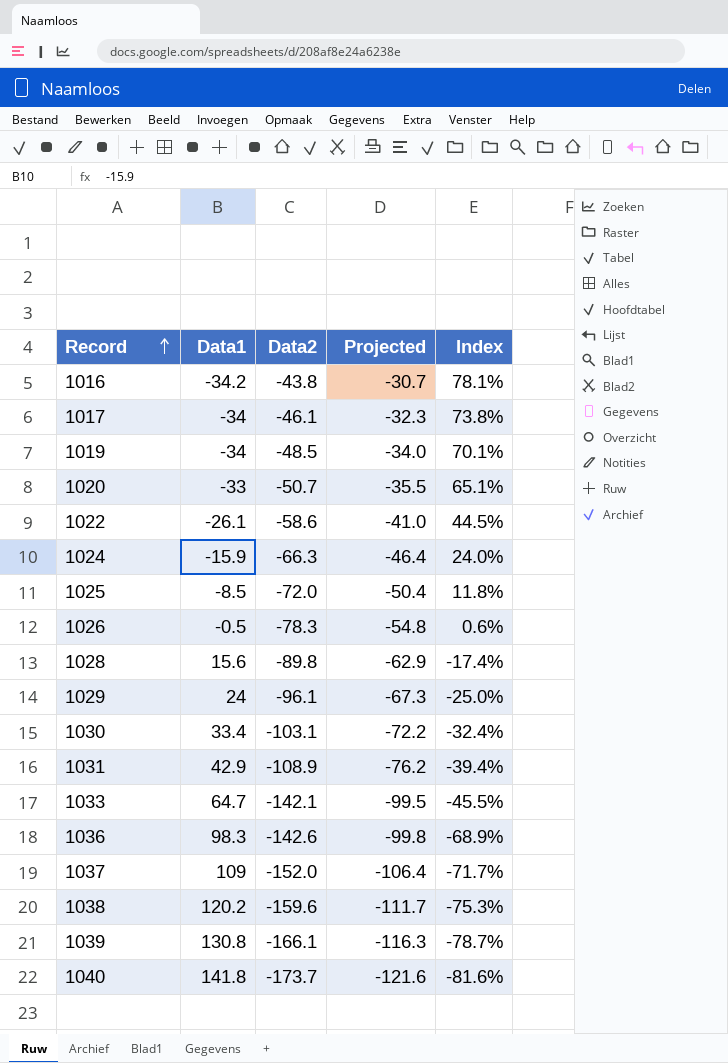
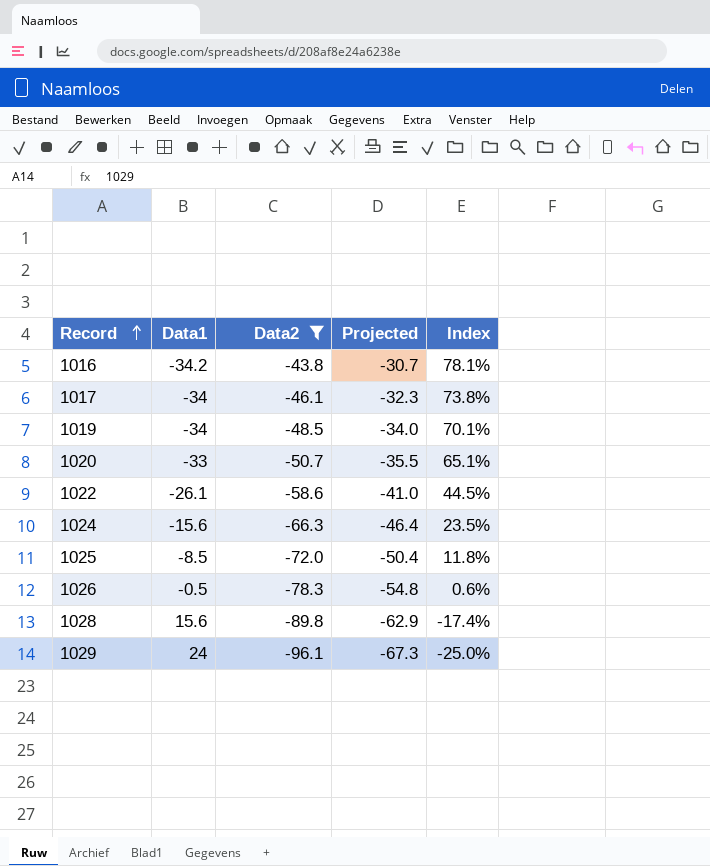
filter: none -> Data2 >= -96.1
1024 | Data1: -15.9 -> -15.6
1024 | Index: 24.0% -> 23.5%

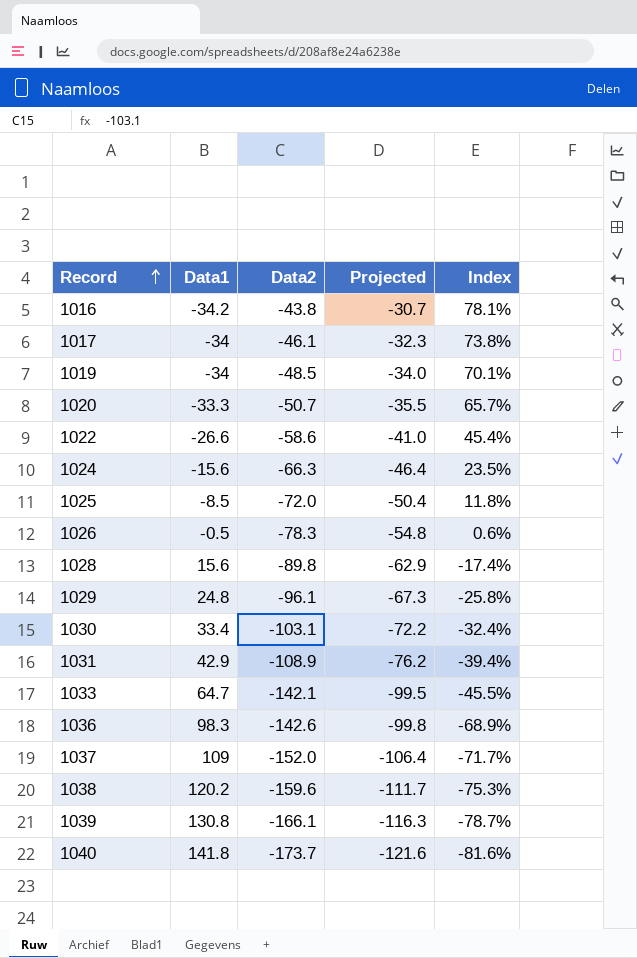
filter: Data2 >= -96.1 -> none
1020 | Data1: -33 -> -33.3
1020 | Index: 65.1% -> 65.7%
1022 | Data1: -26.1 -> -26.6
1022 | Index: 44.5% -> 45.4%
1029 | Data1: 24 -> 24.8
1029 | Index: -25.0% -> -25.8%

